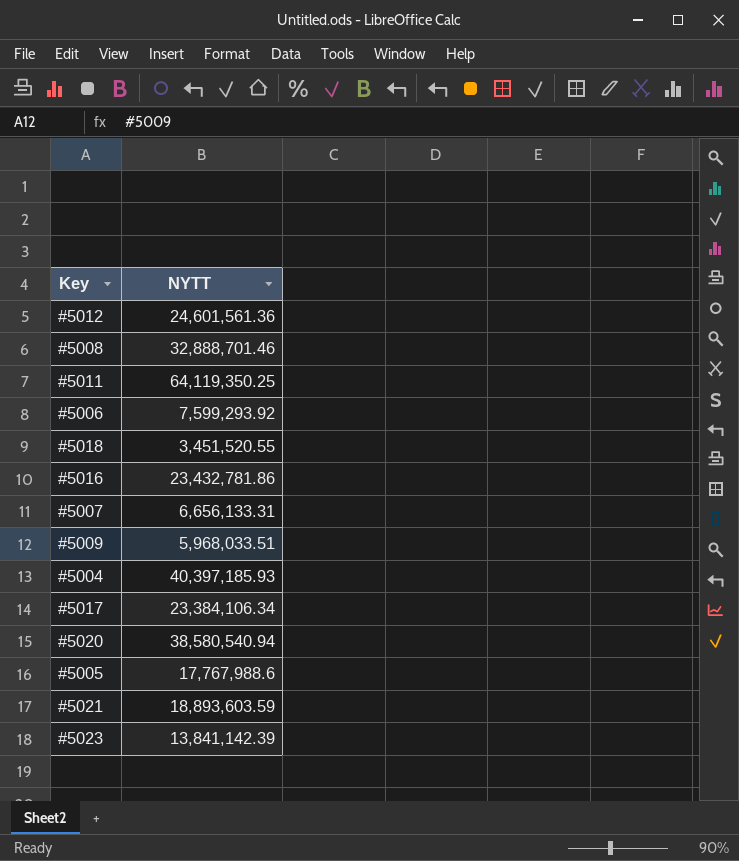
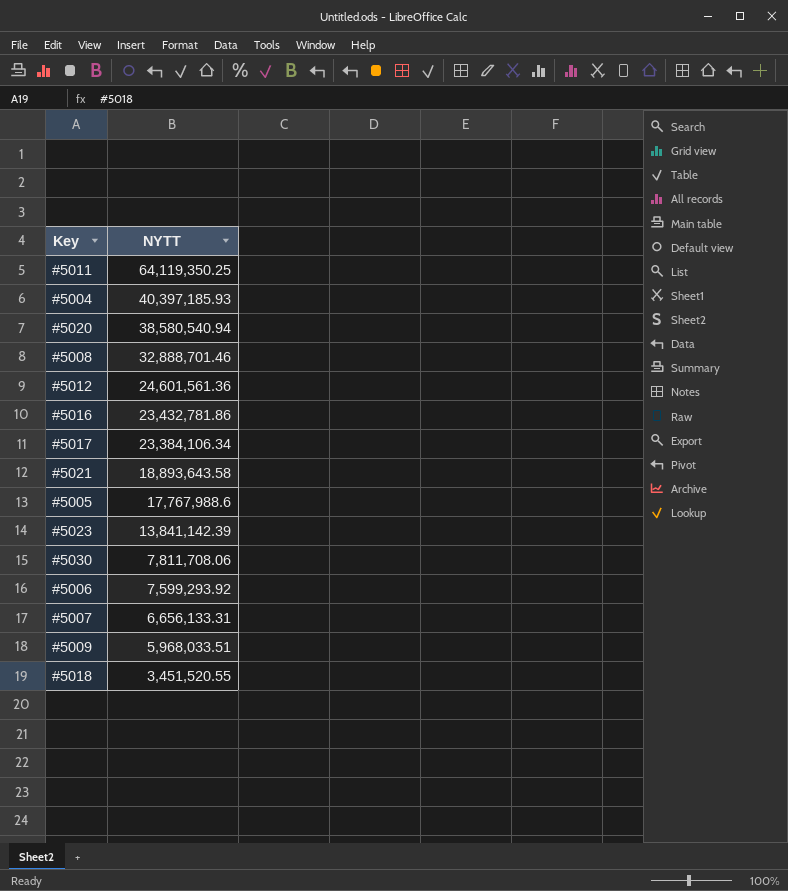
row order: none -> NYTT descending
#5021 | NYTT: 18,893,603.59 -> 18,893,643.58
row #5030: none -> 7,811,708.06

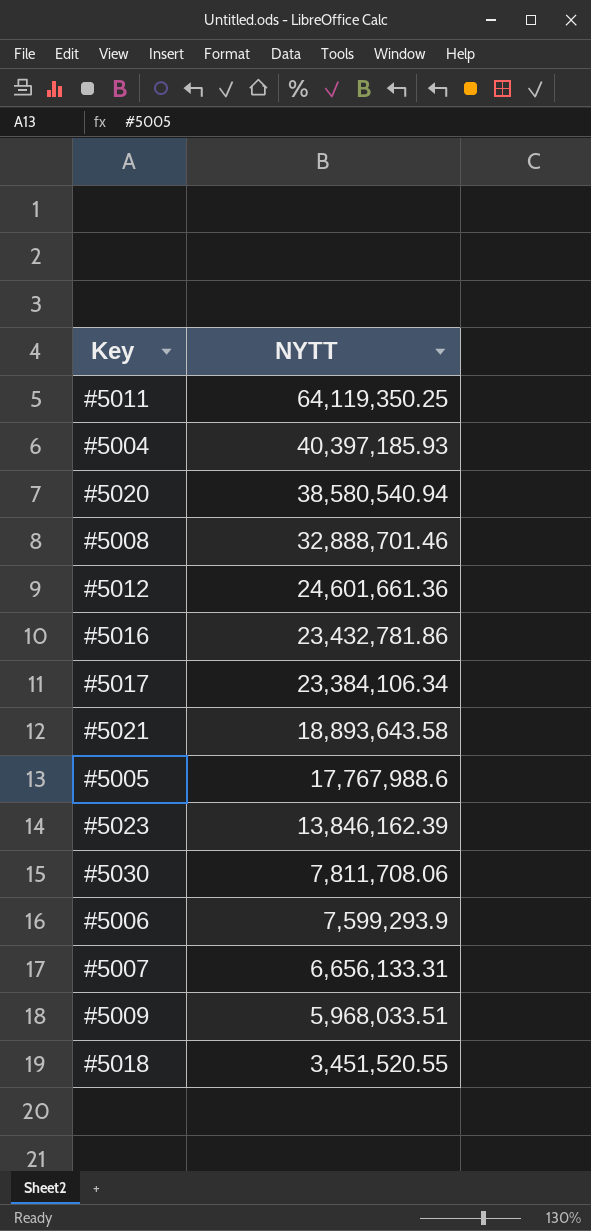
#5012 | NYTT: 24,601,561.36 -> 24,601,661.36
#5023 | NYTT: 13,841,142.39 -> 13,846,162.39
#5006 | NYTT: 7,599,293.92 -> 7,599,293.9

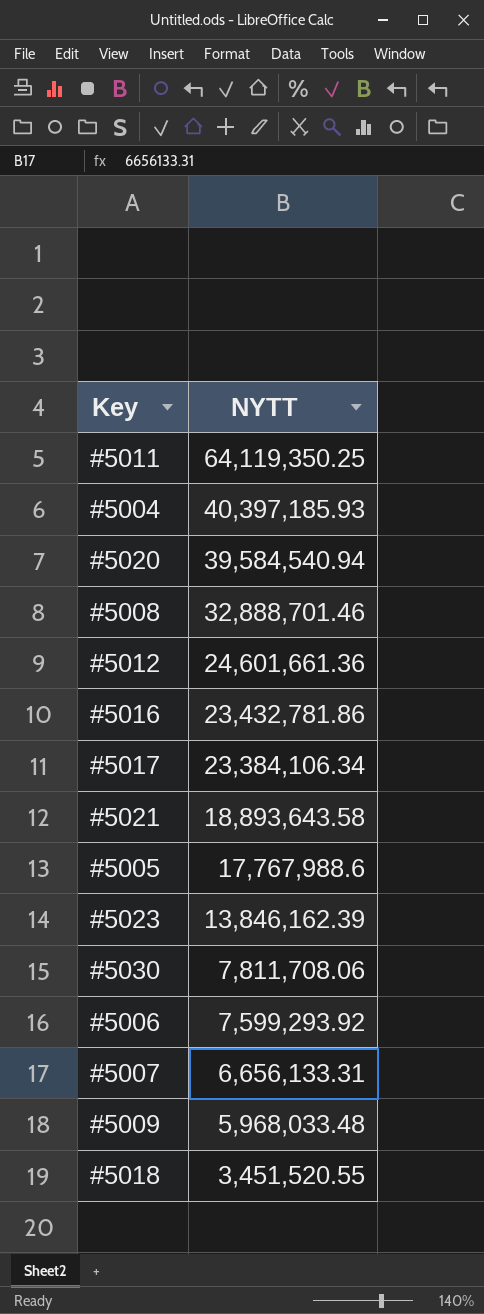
#5020 | NYTT: 38,580,540.94 -> 39,584,540.94
#5006 | NYTT: 7,599,293.9 -> 7,599,293.92
#5009 | NYTT: 5,968,033.51 -> 5,968,033.48

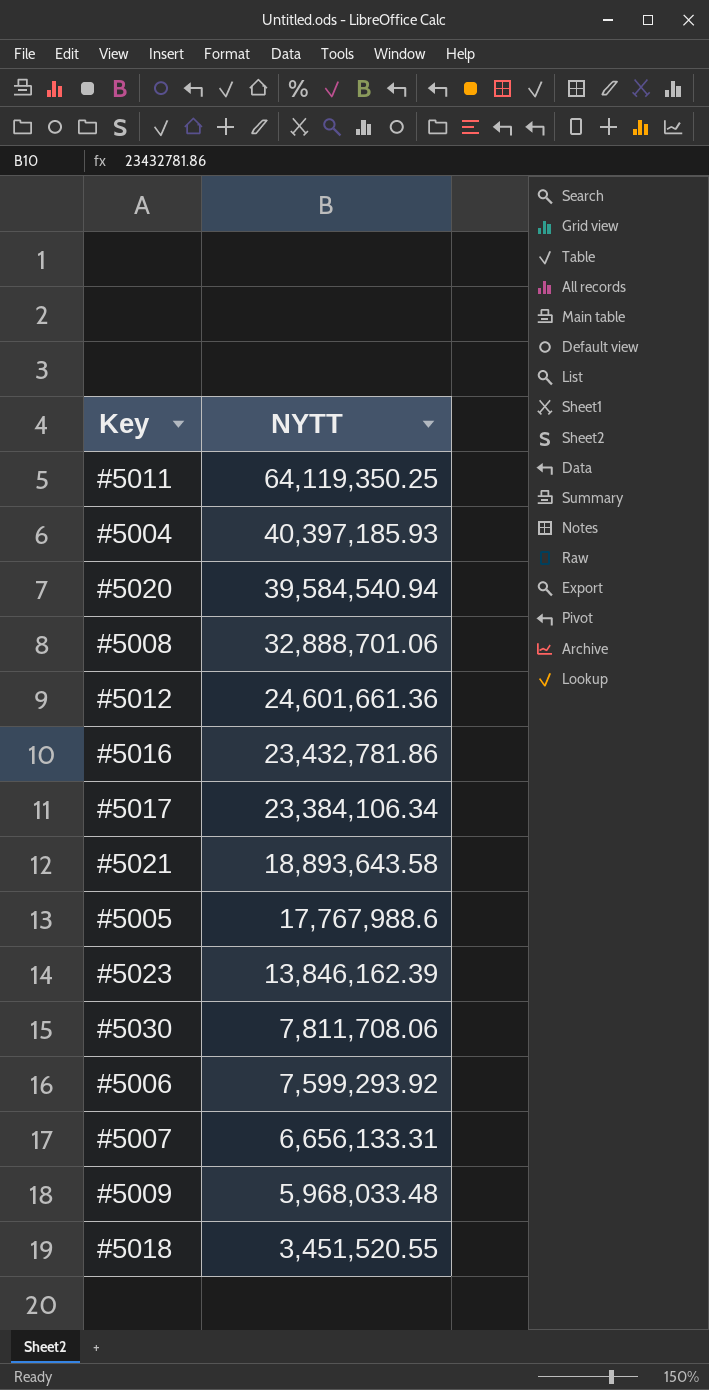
#5008 | NYTT: 32,888,701.46 -> 32,888,701.06

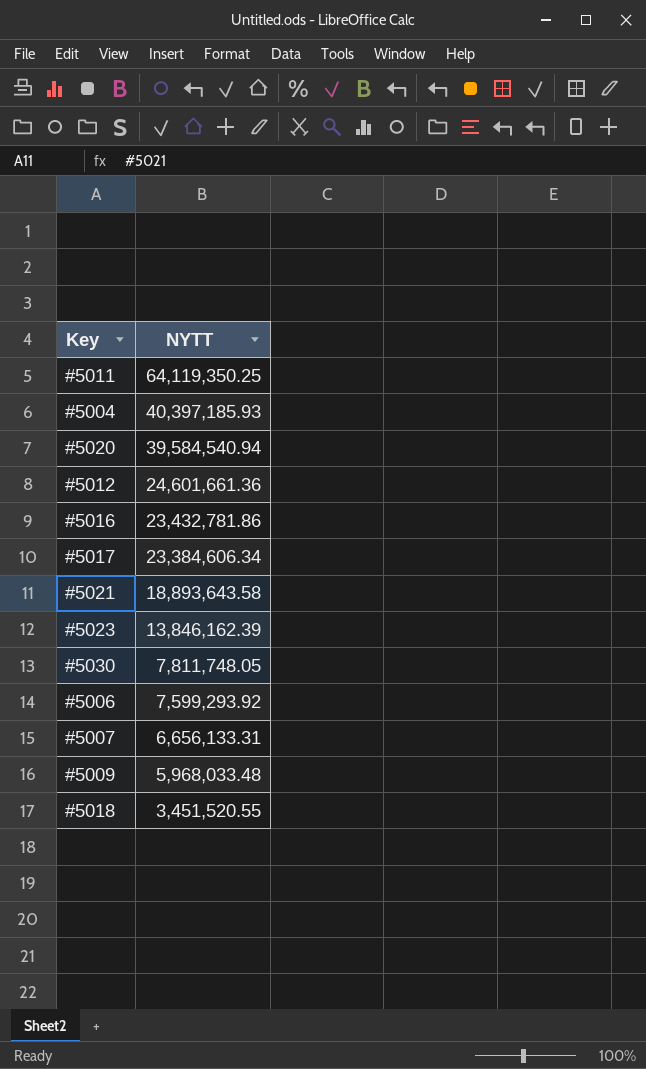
row #5008: 32,888,701.06 -> none
row #5005: 17,767,988.6 -> none
#5017 | NYTT: 23,384,106.34 -> 23,384,606.34
#5030 | NYTT: 7,811,708.06 -> 7,811,748.05

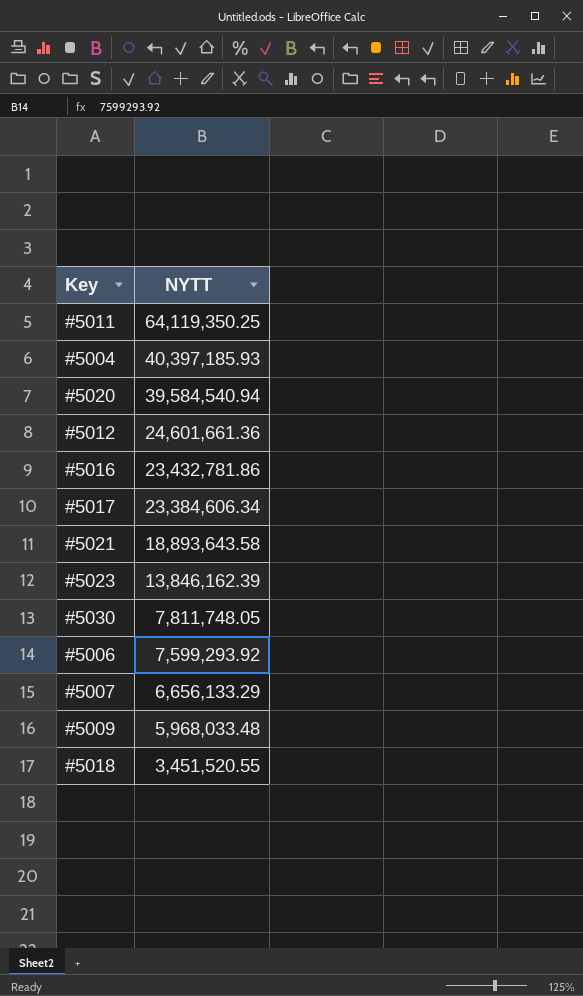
#5007 | NYTT: 6,656,133.31 -> 6,656,133.29

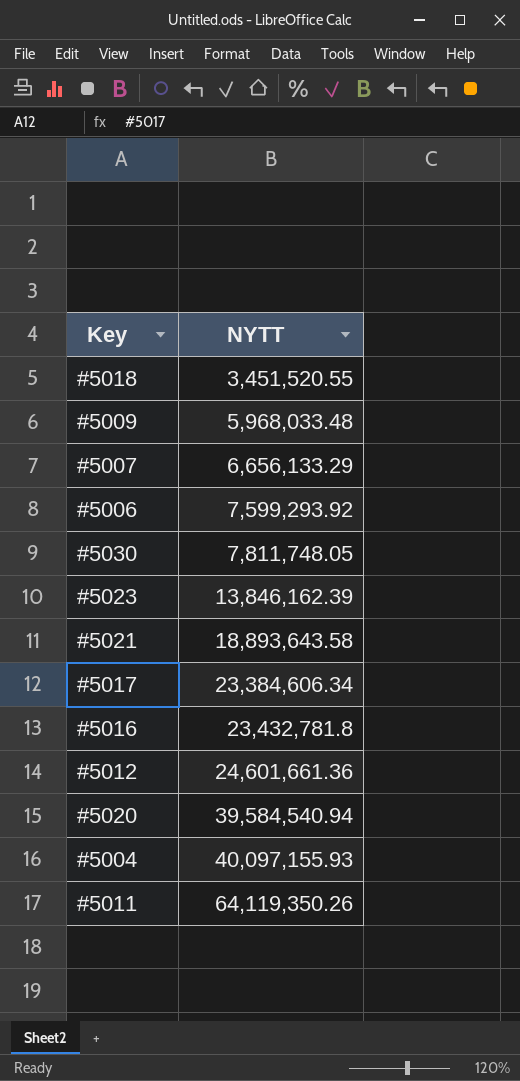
row order: NYTT descending -> NYTT ascending
#5016 | NYTT: 23,432,781.86 -> 23,432,781.8
#5004 | NYTT: 40,397,185.93 -> 40,097,155.93
#5011 | NYTT: 64,119,350.25 -> 64,119,350.26

